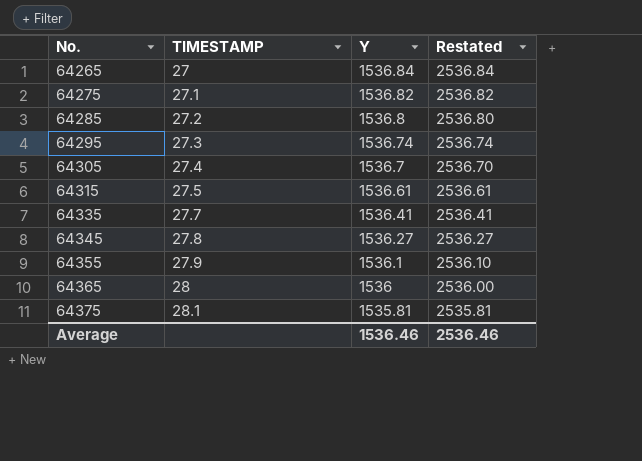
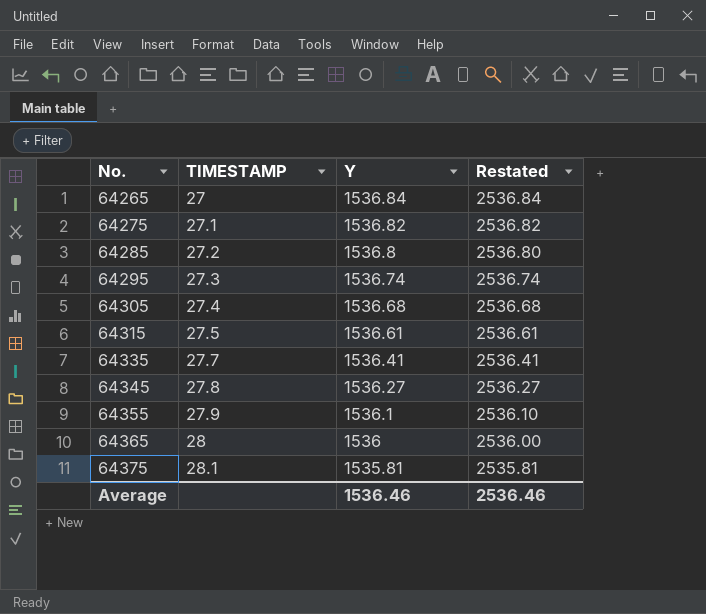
64305 | Y: 1536.7 -> 1536.68
64305 | Restated: 2536.70 -> 2536.68

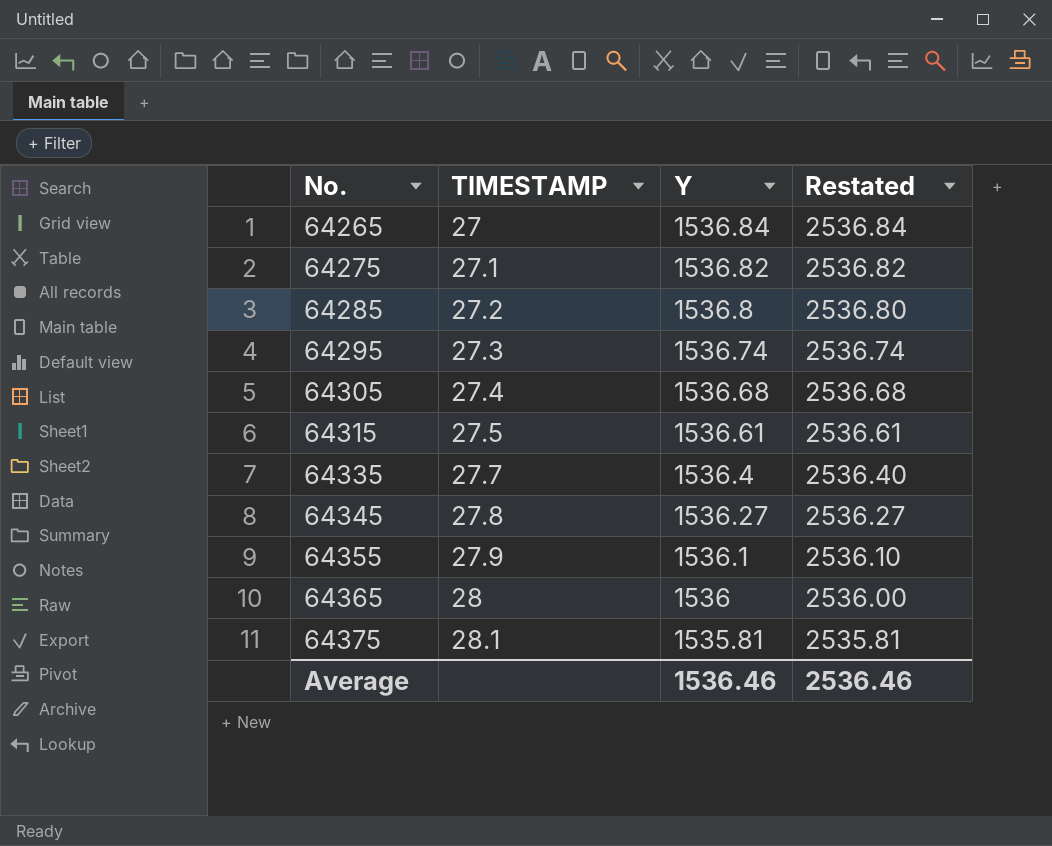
64335 | Y: 1536.41 -> 1536.4
64335 | Restated: 2536.41 -> 2536.40

